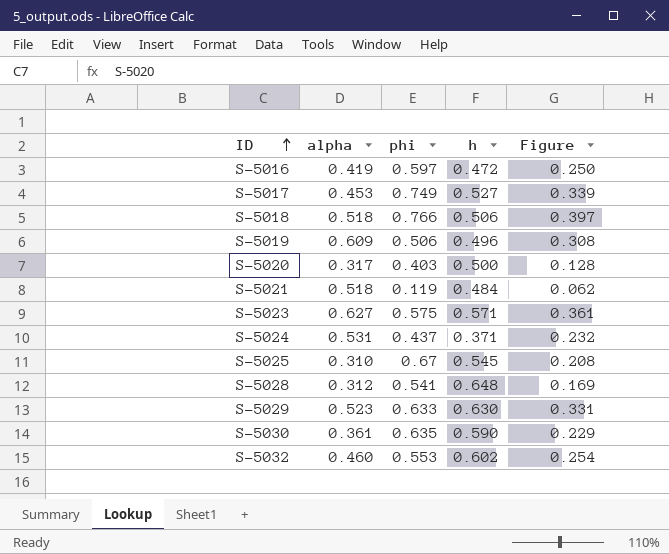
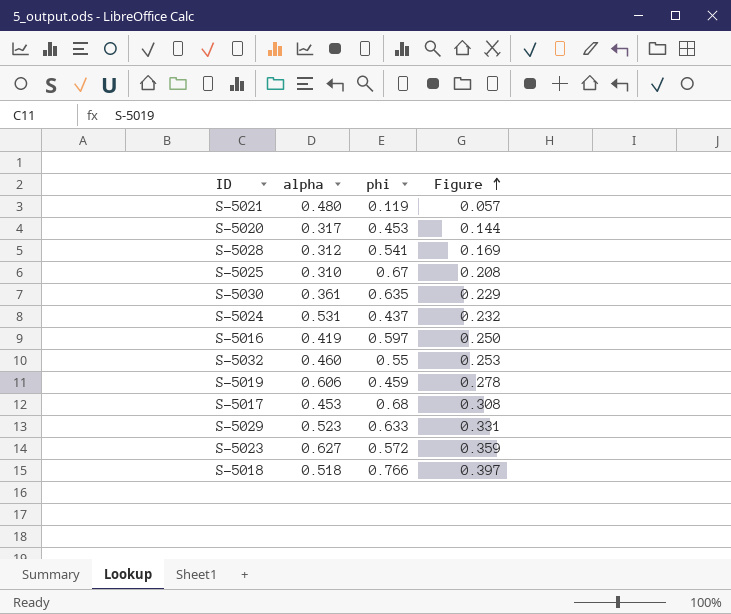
row order: ID ascending -> Figure ascending
column h | position: 4 -> none
S-5021 | alpha: 0.518 -> 0.480
S-5021 | Figure: 0.062 -> 0.057
S-5020 | phi: 0.403 -> 0.453
S-5020 | Figure: 0.128 -> 0.144
S-5032 | phi: 0.553 -> 0.55
S-5032 | Figure: 0.254 -> 0.253
S-5019 | alpha: 0.609 -> 0.606
S-5019 | phi: 0.506 -> 0.459
S-5019 | Figure: 0.308 -> 0.278
S-5017 | phi: 0.749 -> 0.68
S-5017 | Figure: 0.339 -> 0.308
S-5023 | phi: 0.575 -> 0.572
S-5023 | Figure: 0.361 -> 0.359

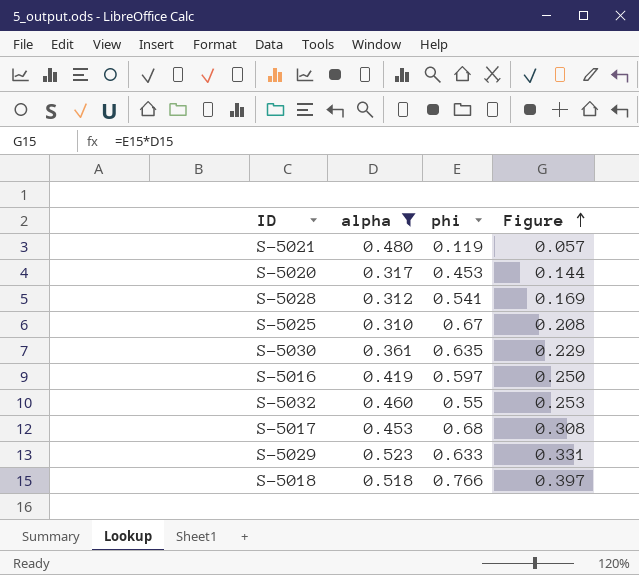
filter: none -> alpha <= 0.523

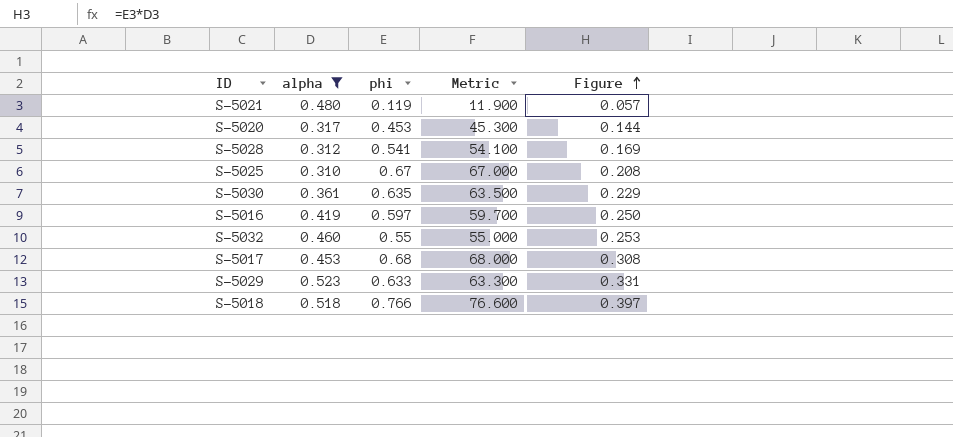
column Metric | formula: none -> [phi] * 100

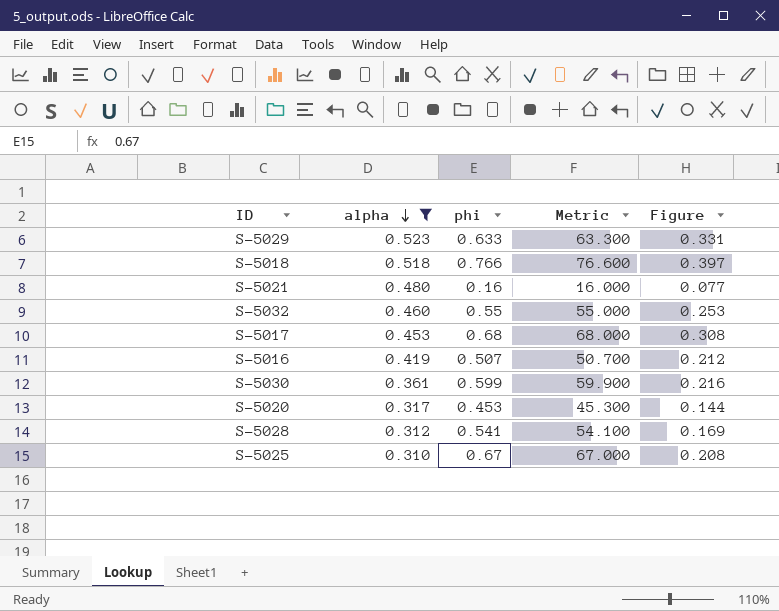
row order: Figure ascending -> alpha descending
S-5021 | phi: 0.119 -> 0.16
S-5021 | Metric: 11.900 -> 16.000
S-5021 | Figure: 0.057 -> 0.077
S-5016 | phi: 0.597 -> 0.507
S-5016 | Metric: 59.700 -> 50.700
S-5016 | Figure: 0.250 -> 0.212
S-5030 | phi: 0.635 -> 0.599
S-5030 | Metric: 63.500 -> 59.900
S-5030 | Figure: 0.229 -> 0.216

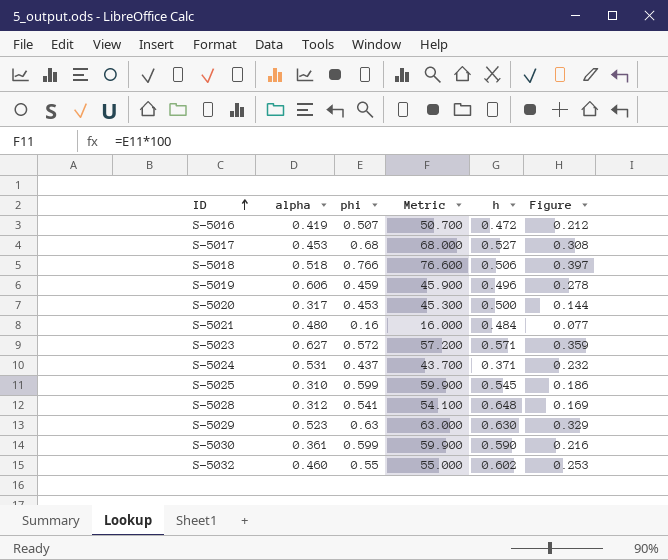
filter: alpha <= 0.523 -> none
row order: alpha descending -> ID ascending
column h | position: none -> 5
S-5025 | phi: 0.67 -> 0.599
S-5025 | Metric: 67.000 -> 59.900
S-5025 | Figure: 0.208 -> 0.186
S-5029 | phi: 0.633 -> 0.63
S-5029 | Metric: 63.300 -> 63.000
S-5029 | Figure: 0.331 -> 0.329

